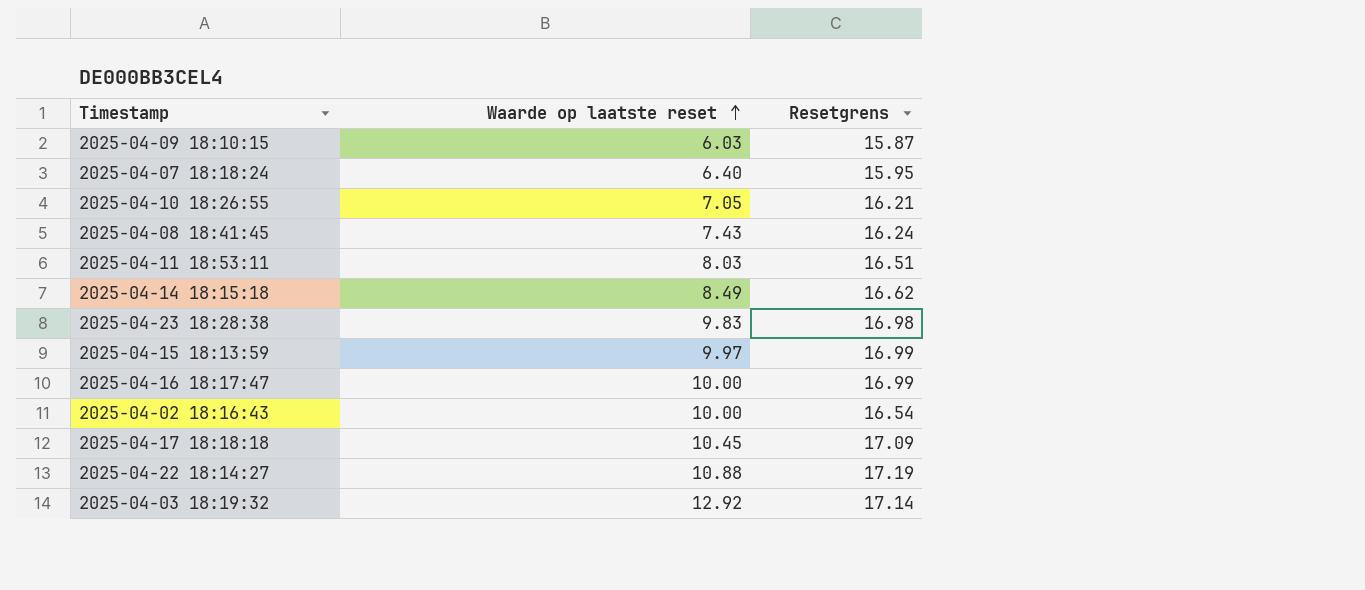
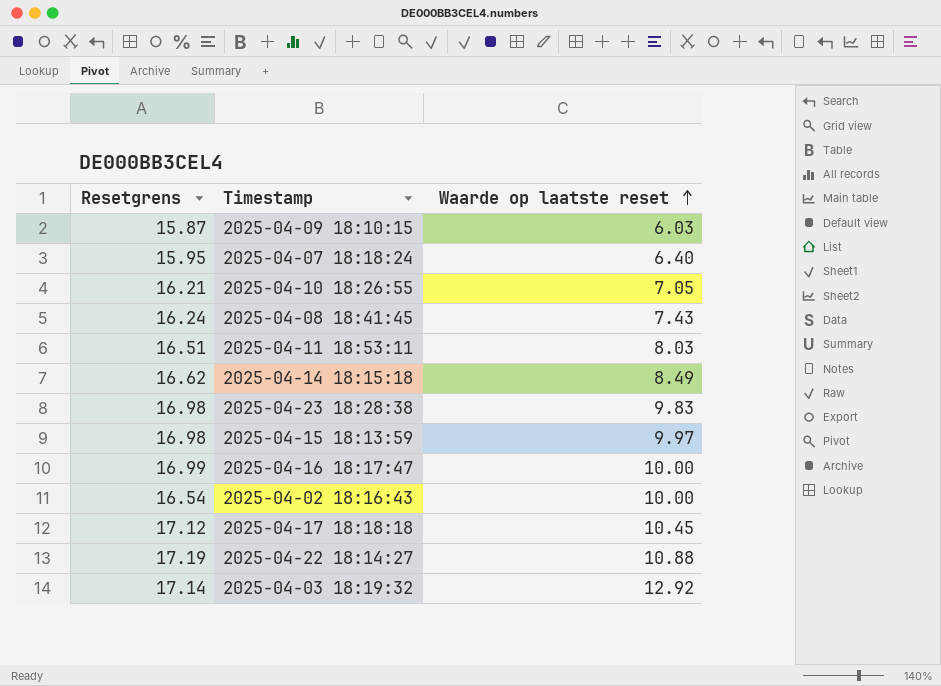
column Resetgrens | position: 3 -> 1
2025-04-15 18:13:59 | Resetgrens: 16.99 -> 16.98
2025-04-17 18:18:18 | Resetgrens: 17.09 -> 17.12

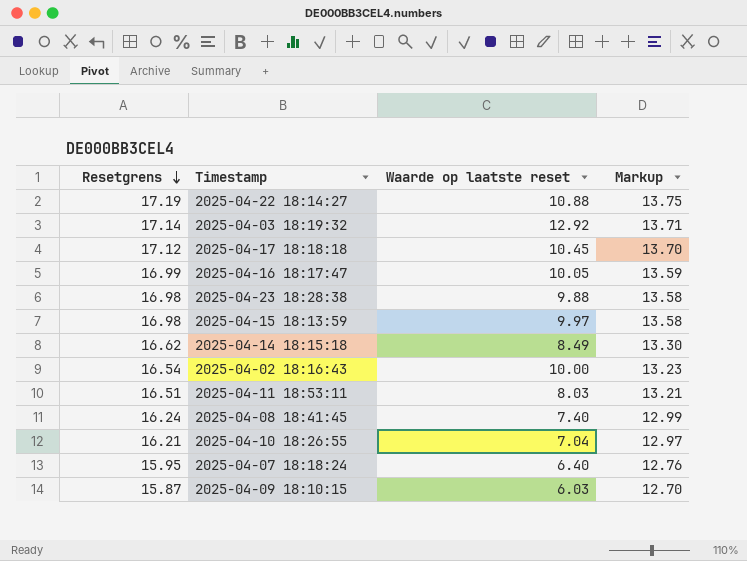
row order: Waarde op laatste reset ascending -> Resetgrens descending
column Markup | formula: none -> [Resetgrens] * 0.8
2025-04-16 18:17:47 | Waarde op laatste reset: 10.00 -> 10.05
2025-04-23 18:28:38 | Waarde op laatste reset: 9.83 -> 9.88
2025-04-08 18:41:45 | Waarde op laatste reset: 7.43 -> 7.40
2025-04-10 18:26:55 | Waarde op laatste reset: 7.05 -> 7.04

